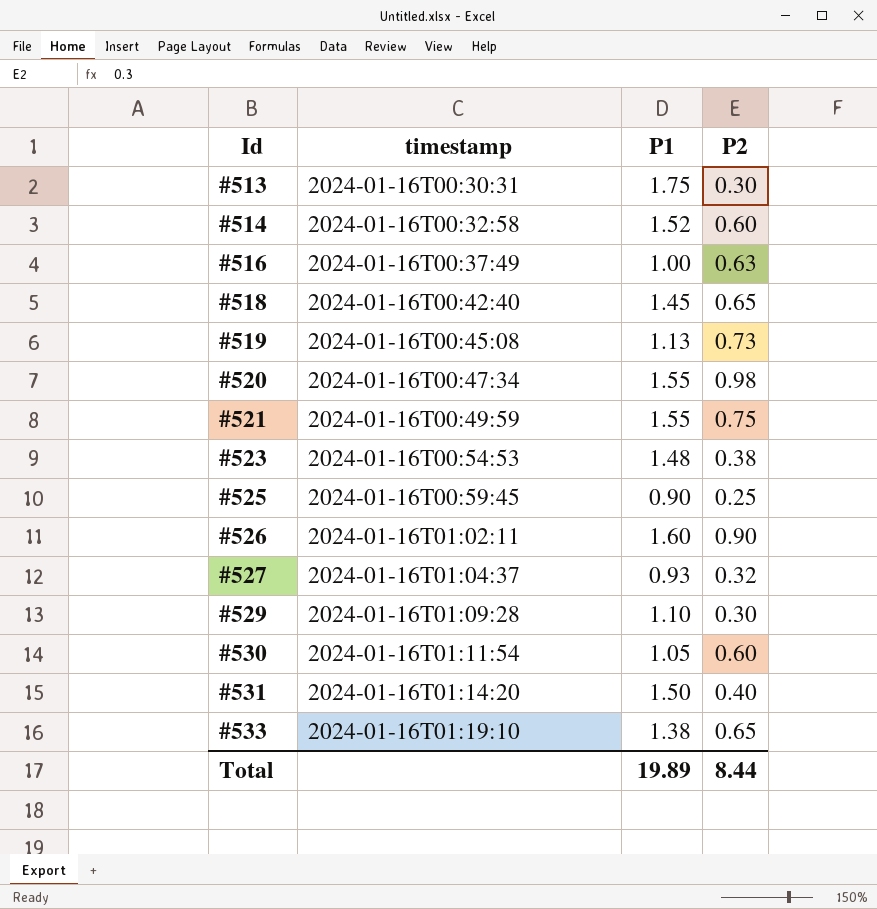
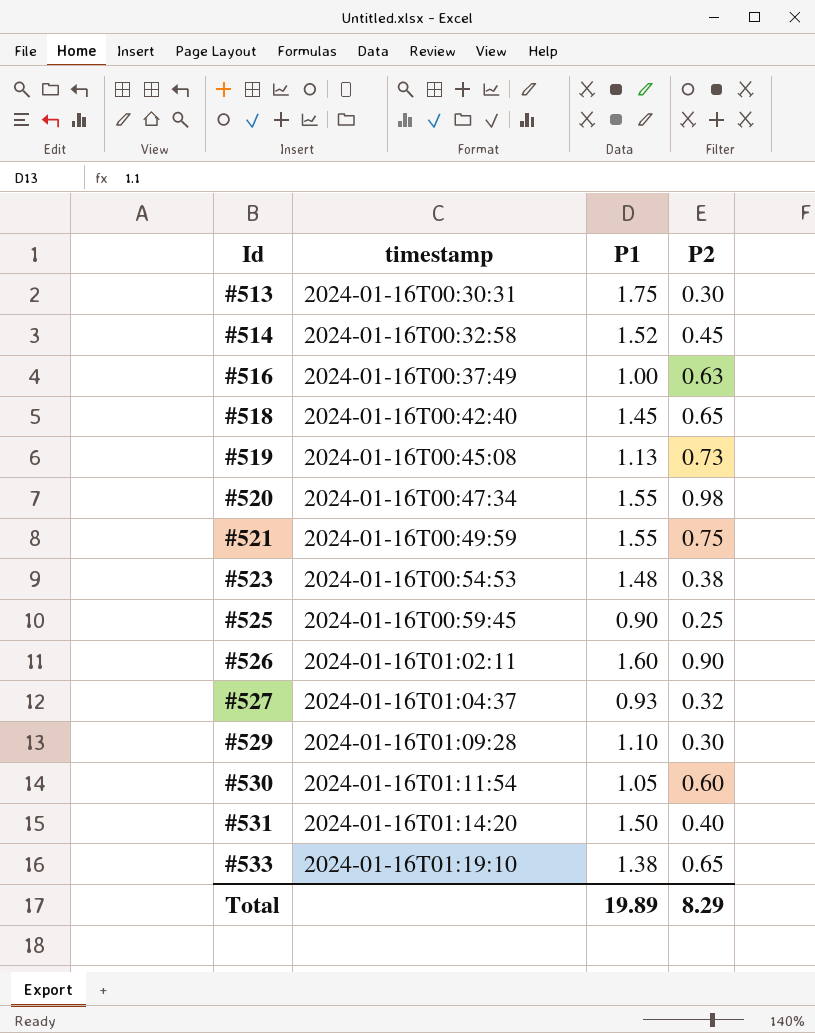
#514 | P2: 0.60 -> 0.45
Total | P2: 8.44 -> 8.29

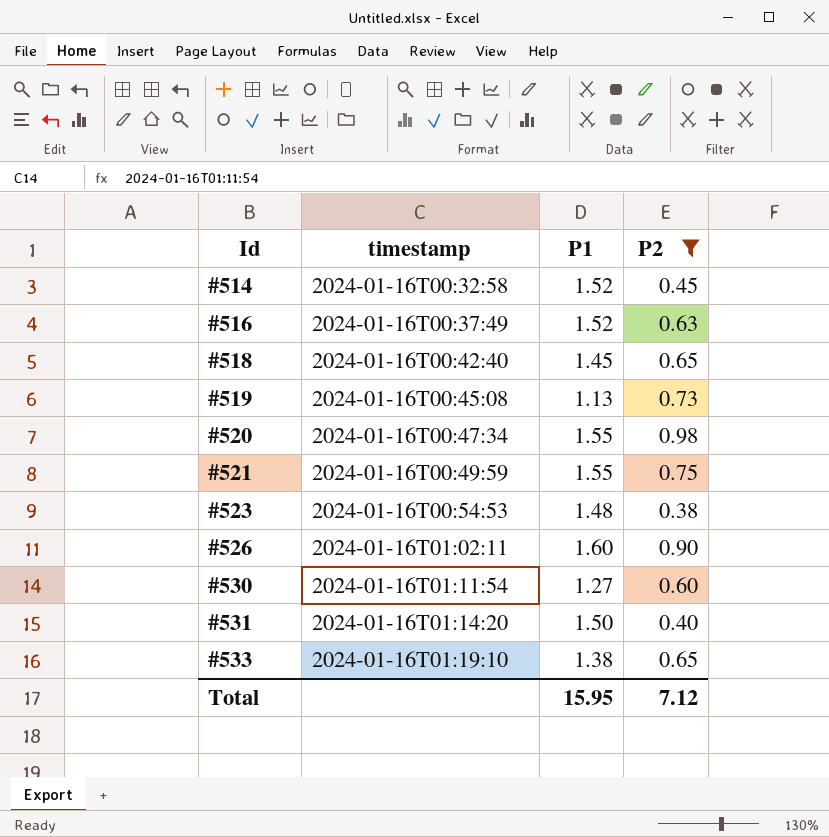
filter: none -> P2 >= 0.38
#516 | P1: 1.00 -> 1.52
#530 | P1: 1.05 -> 1.27
Total | P1: 19.89 -> 15.95
Total | P2: 8.29 -> 7.12

